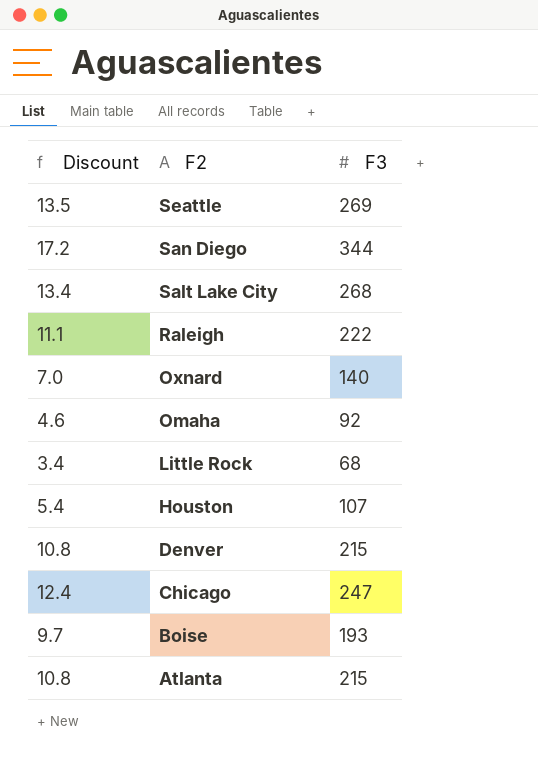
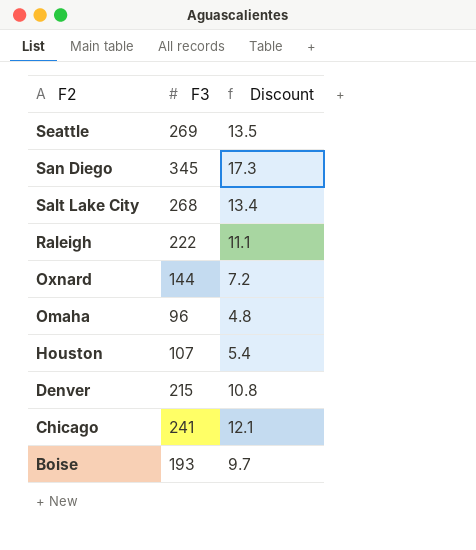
column Discount | position: 1 -> 3
row Little Rock: 3.4 | 68 -> none
row Atlanta: 10.8 | 215 -> none
San Diego | F3: 344 -> 345
San Diego | Discount: 17.2 -> 17.3
Oxnard | F3: 140 -> 144
Oxnard | Discount: 7.0 -> 7.2
Omaha | F3: 92 -> 96
Omaha | Discount: 4.6 -> 4.8
Chicago | F3: 247 -> 241
Chicago | Discount: 12.4 -> 12.1

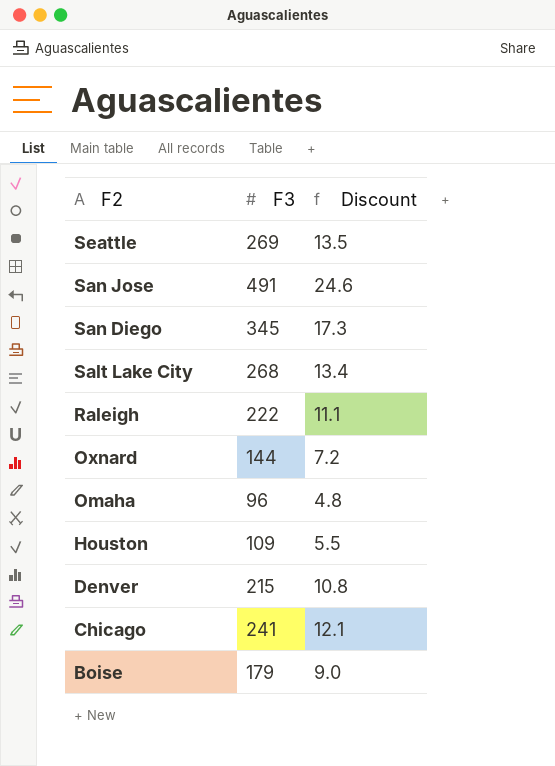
row San Jose: none -> 491 | 24.6
Houston | F3: 107 -> 109
Houston | Discount: 5.4 -> 5.5
Boise | F3: 193 -> 179
Boise | Discount: 9.7 -> 9.0

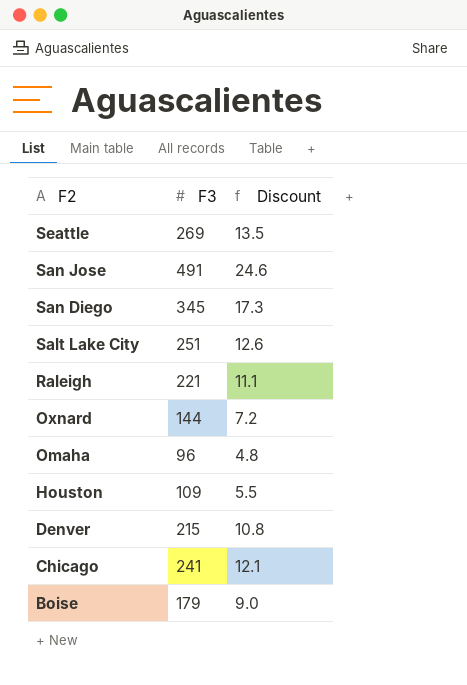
Salt Lake City | F3: 268 -> 251
Salt Lake City | Discount: 13.4 -> 12.6
Raleigh | F3: 222 -> 221

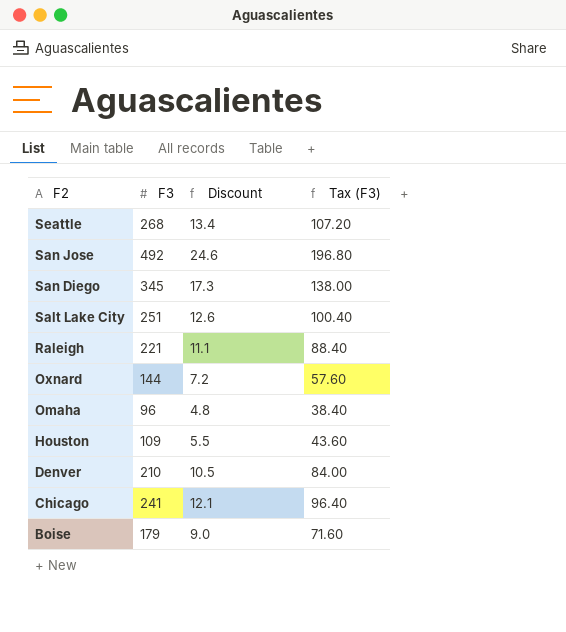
column Tax (F3) | formula: none -> [F3] * 0.4
Seattle | F3: 269 -> 268
Seattle | Discount: 13.5 -> 13.4
San Jose | F3: 491 -> 492
Denver | F3: 215 -> 210
Denver | Discount: 10.8 -> 10.5

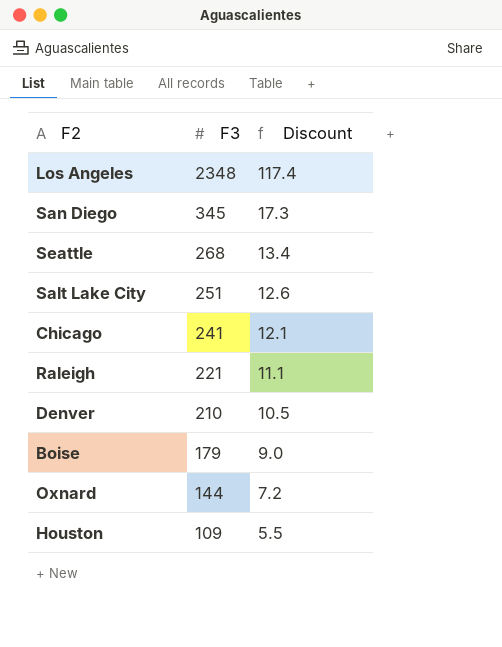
row order: F2 descending -> F3 descending
column Tax (F3) | formula: [F3] * 0.4 -> none
row San Jose: 492 | 24.6 | 196.80 -> none
row Omaha: 96 | 4.8 | 38.40 -> none
row Los Angeles: none -> 2348 | 117.4

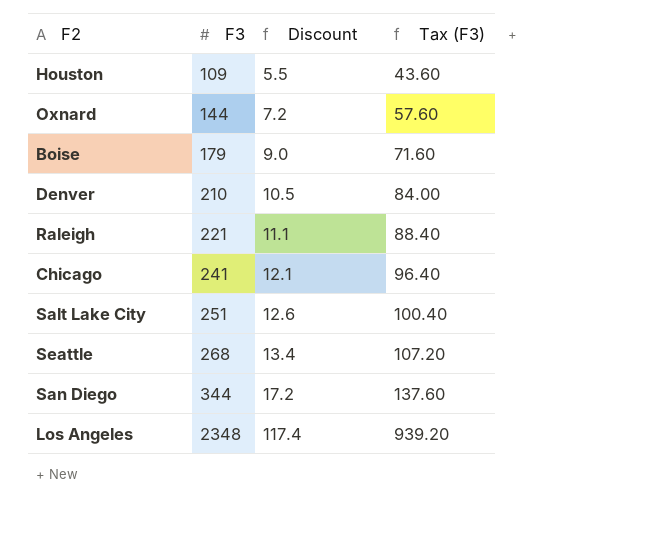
row order: F3 descending -> F3 ascending
column Tax (F3) | formula: none -> [F3] * 0.4
San Diego | F3: 345 -> 344
San Diego | Discount: 17.3 -> 17.2

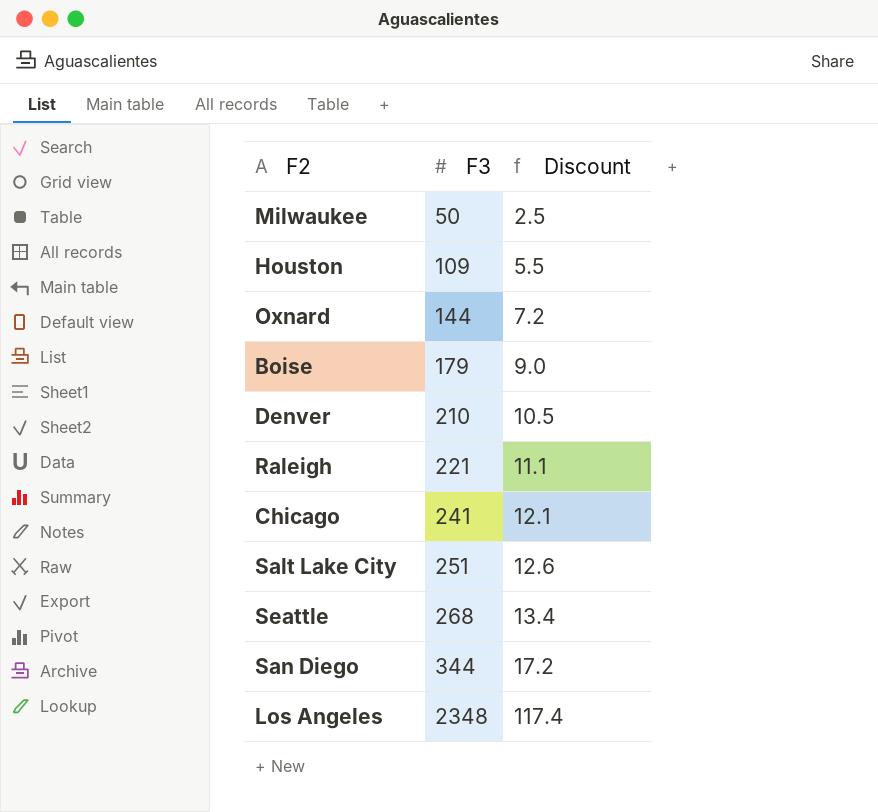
column Tax (F3) | formula: [F3] * 0.4 -> none
row Milwaukee: none -> 50 | 2.5

